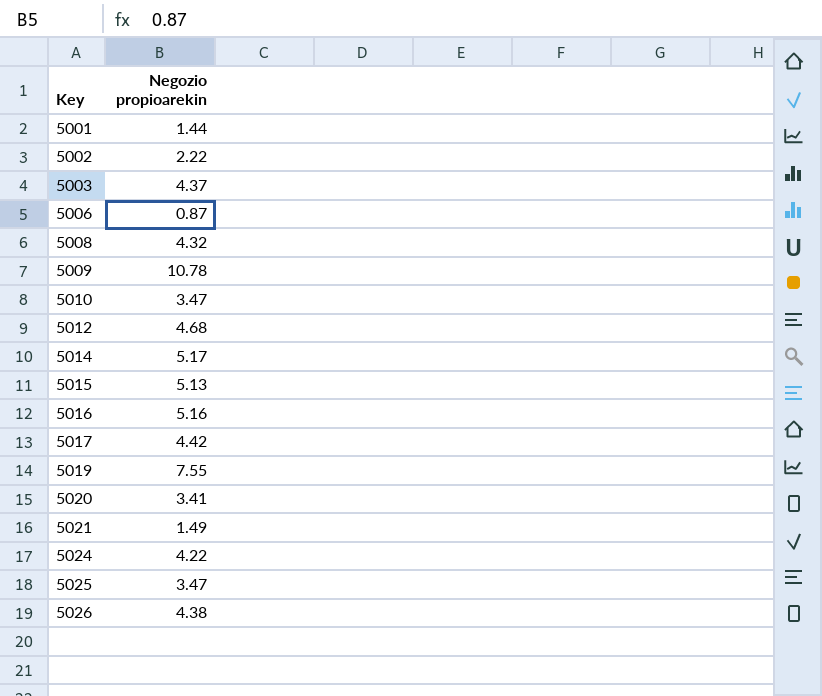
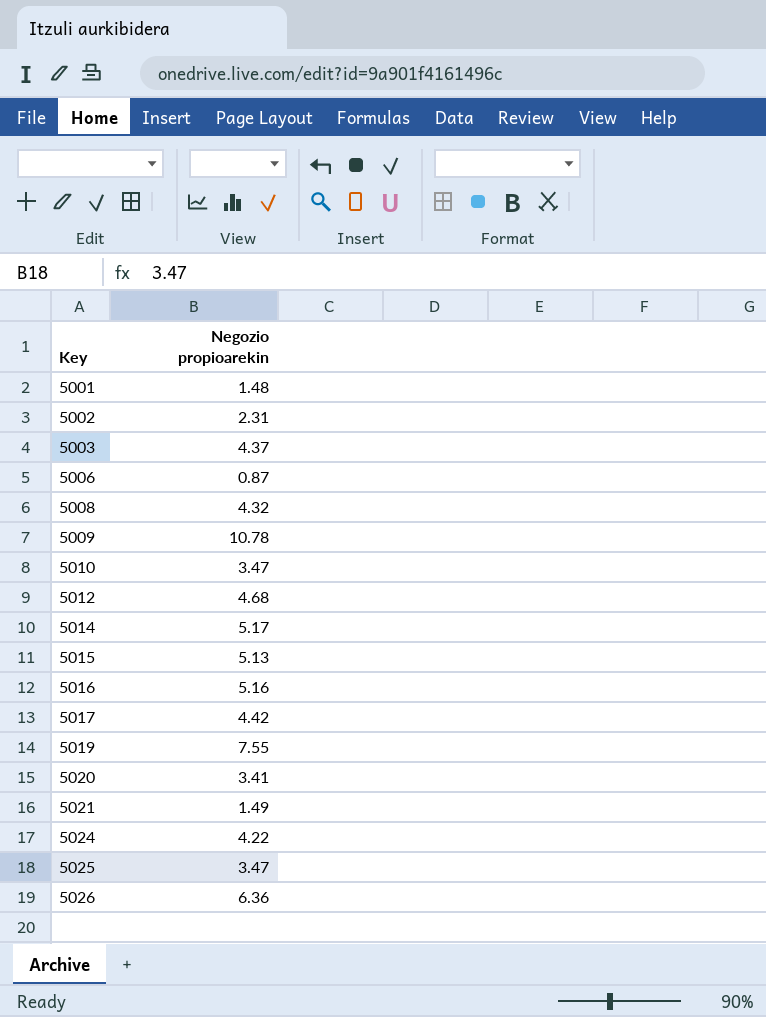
5001 | Negozio propioarekin: 1.44 -> 1.48
5002 | Negozio propioarekin: 2.22 -> 2.31
5026 | Negozio propioarekin: 4.38 -> 6.36

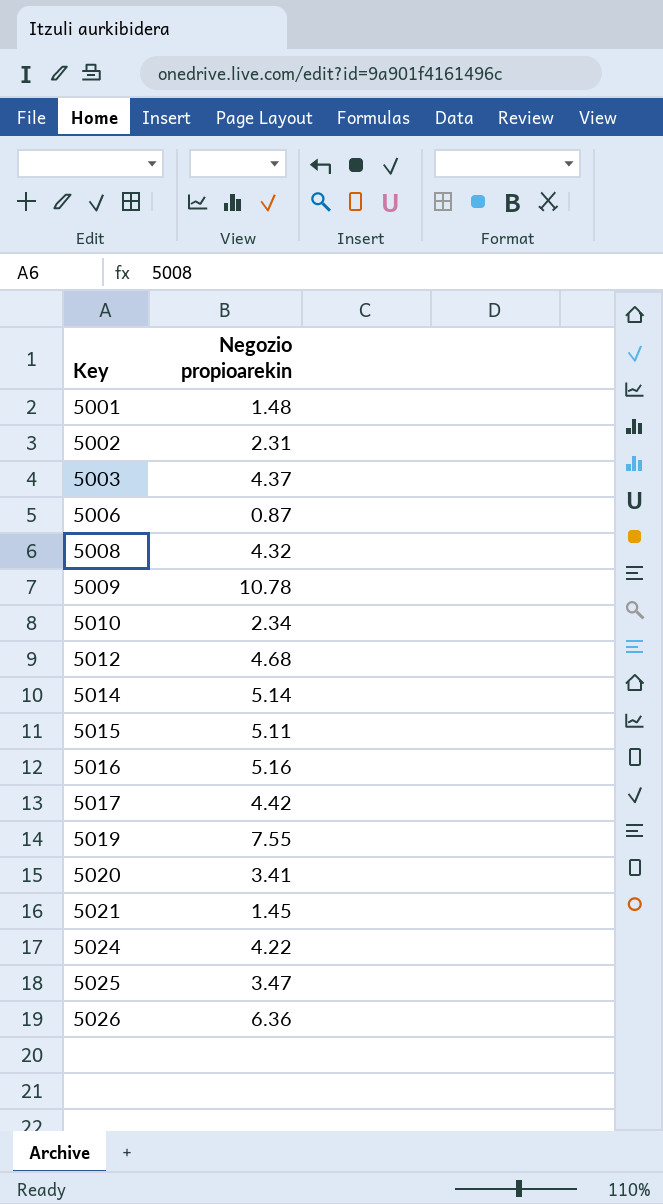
5010 | Negozio propioarekin: 3.47 -> 2.34
5014 | Negozio propioarekin: 5.17 -> 5.14
5015 | Negozio propioarekin: 5.13 -> 5.11
5021 | Negozio propioarekin: 1.49 -> 1.45

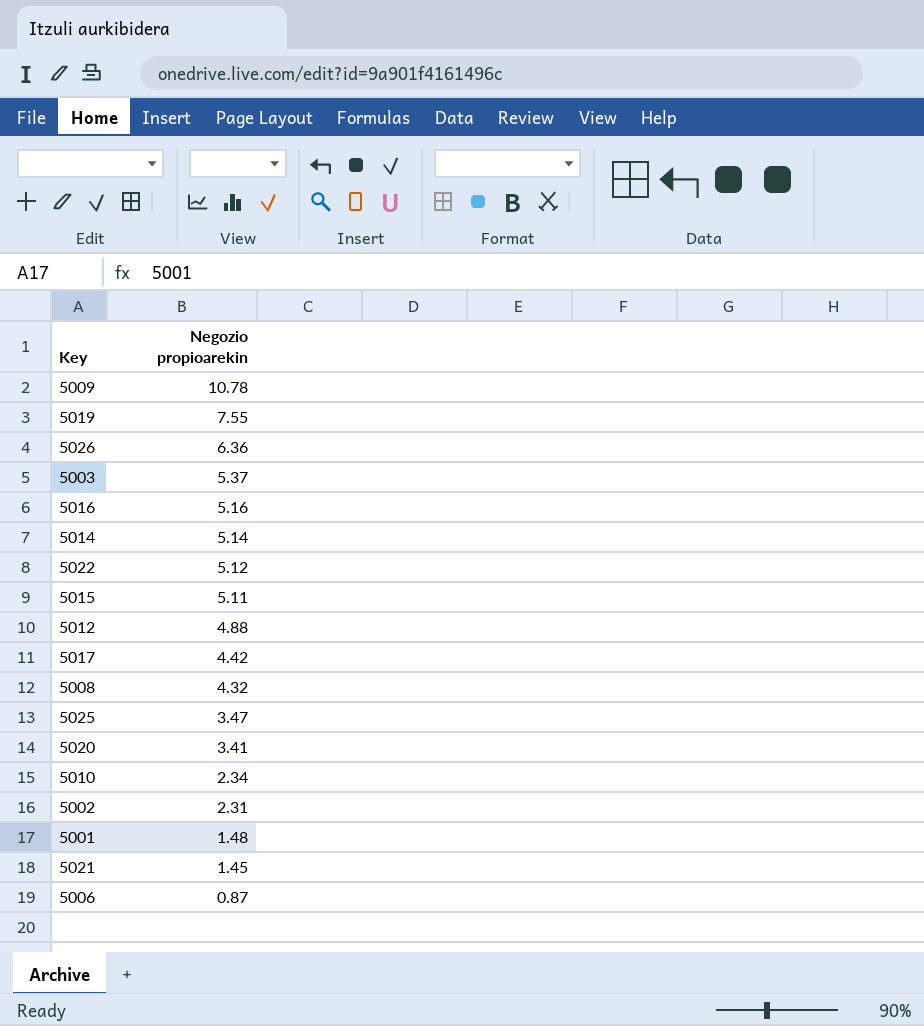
row order: Key ascending -> Negozio propioarekin descending
row 5024: 4.22 -> none
5003 | Negozio propioarekin: 4.37 -> 5.37
row 5022: none -> 5.12
5012 | Negozio propioarekin: 4.68 -> 4.88

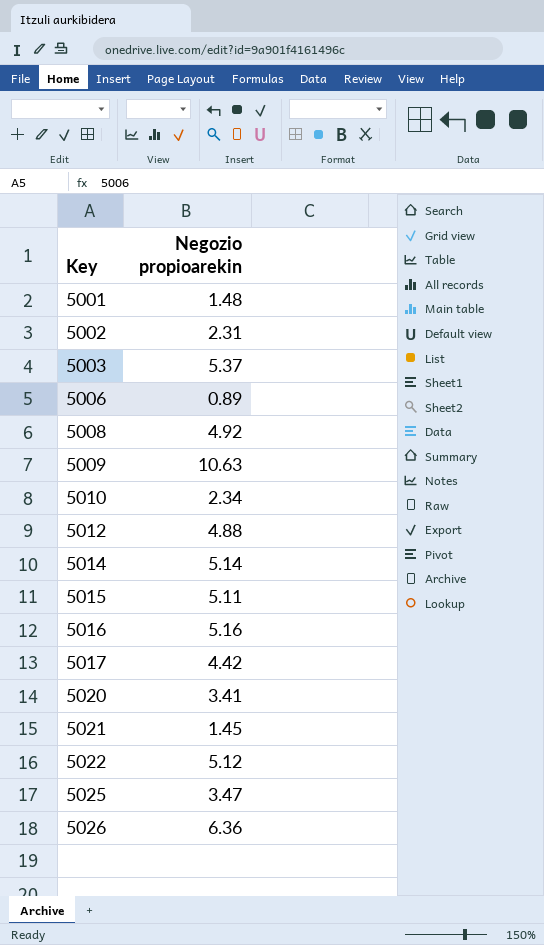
row order: Negozio propioarekin descending -> Key ascending
row 5019: 7.55 -> none
5006 | Negozio propioarekin: 0.87 -> 0.89
5008 | Negozio propioarekin: 4.32 -> 4.92
5009 | Negozio propioarekin: 10.78 -> 10.63

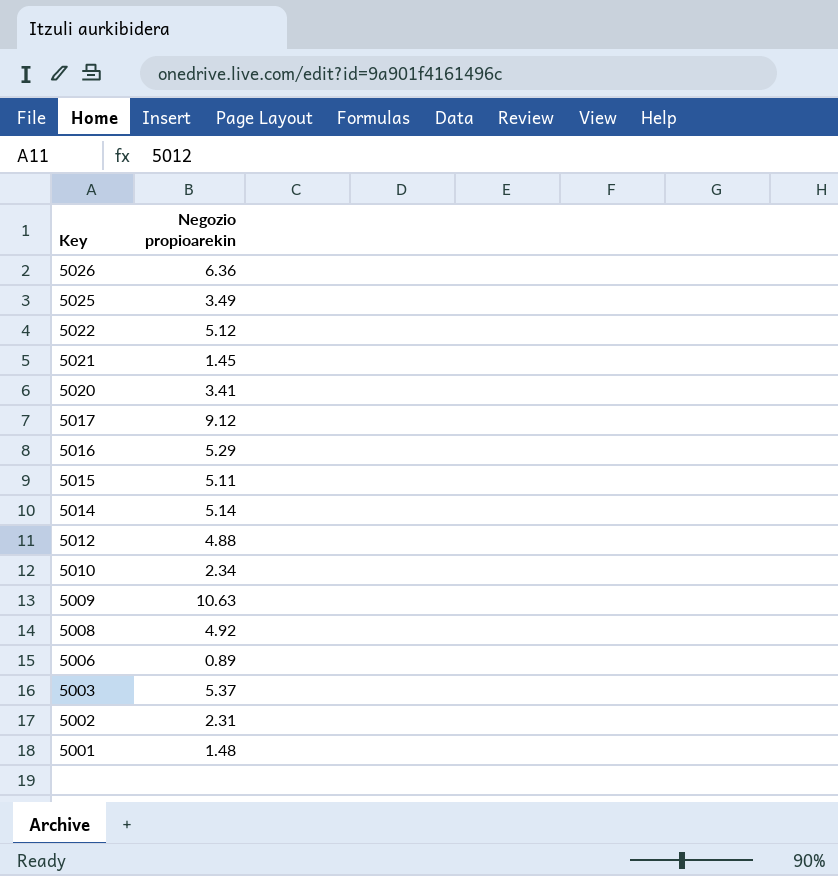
row order: Key ascending -> Key descending
5025 | Negozio propioarekin: 3.47 -> 3.49
5017 | Negozio propioarekin: 4.42 -> 9.12
5016 | Negozio propioarekin: 5.16 -> 5.29

